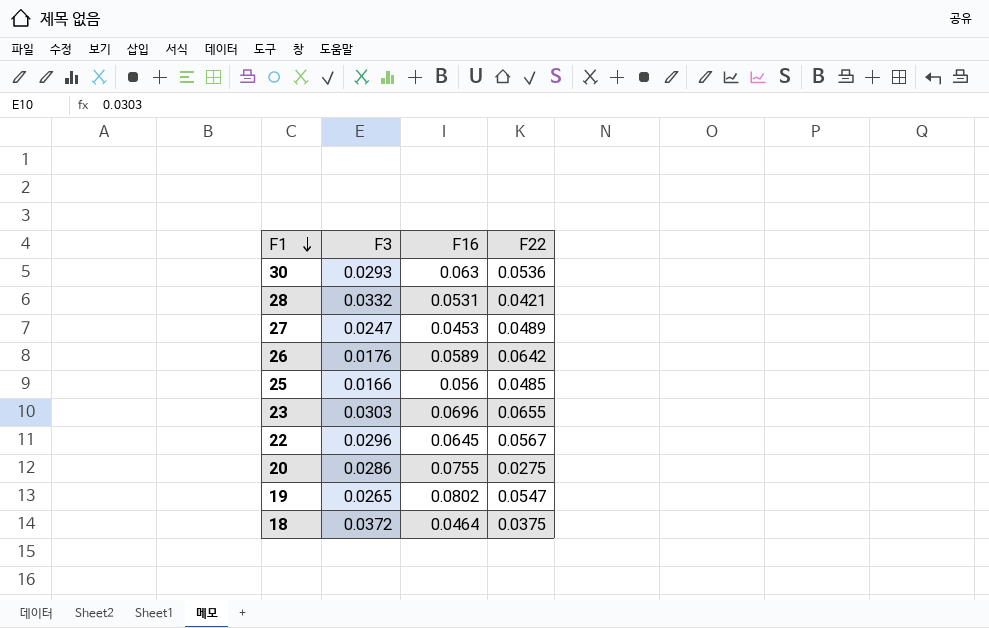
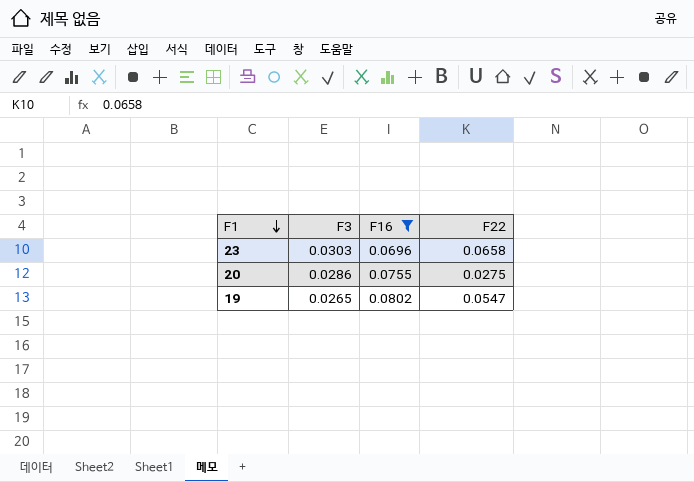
filter: none -> F16 >= 0.0696
23 | F22: 0.0655 -> 0.0658

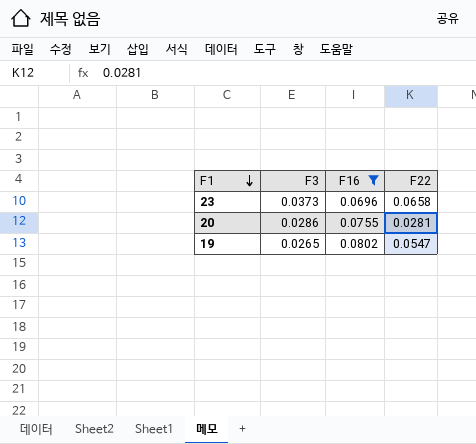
23 | F3: 0.0303 -> 0.0373
20 | F22: 0.0275 -> 0.0281

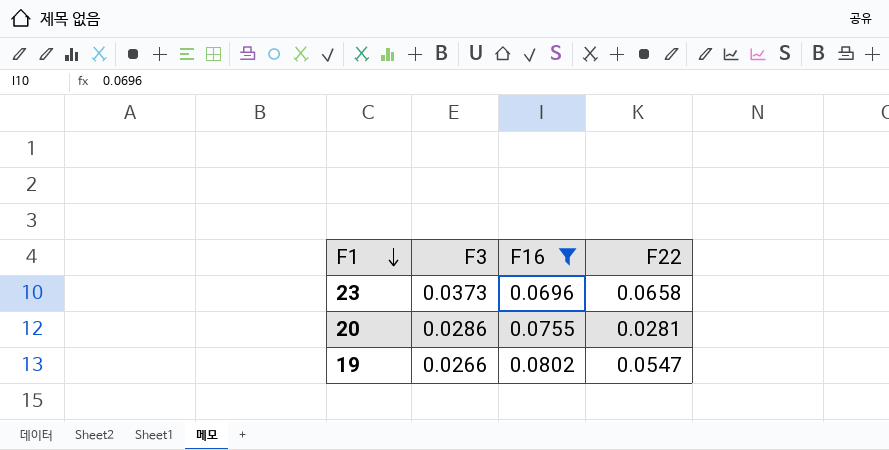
19 | F3: 0.0265 -> 0.0266

